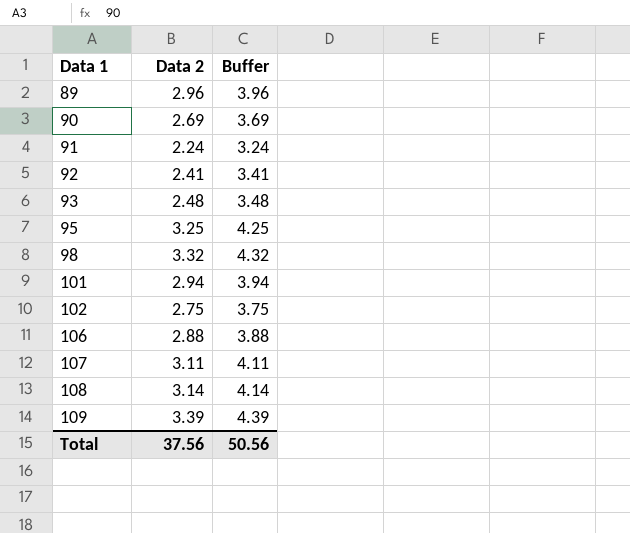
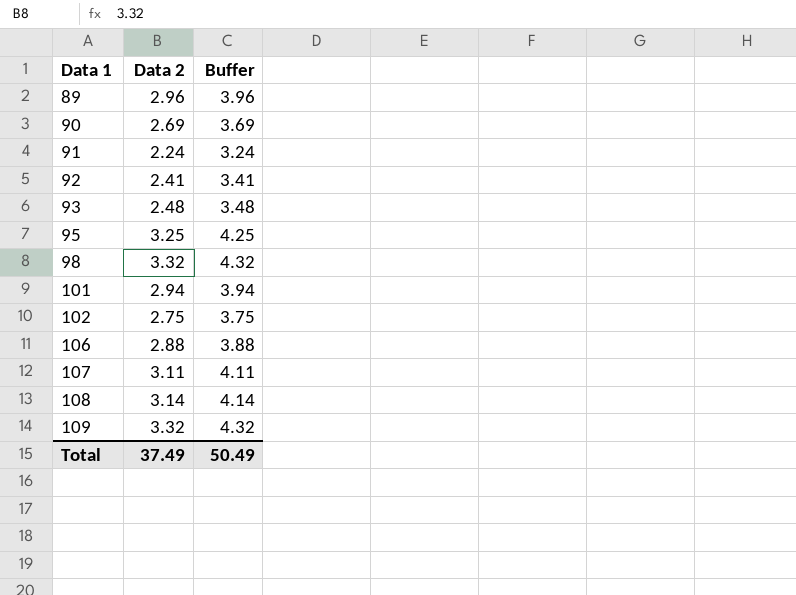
109 | Data 2: 3.39 -> 3.32
109 | Buffer: 4.39 -> 4.32
Total | Data 2: 37.56 -> 37.49
Total | Buffer: 50.56 -> 50.49

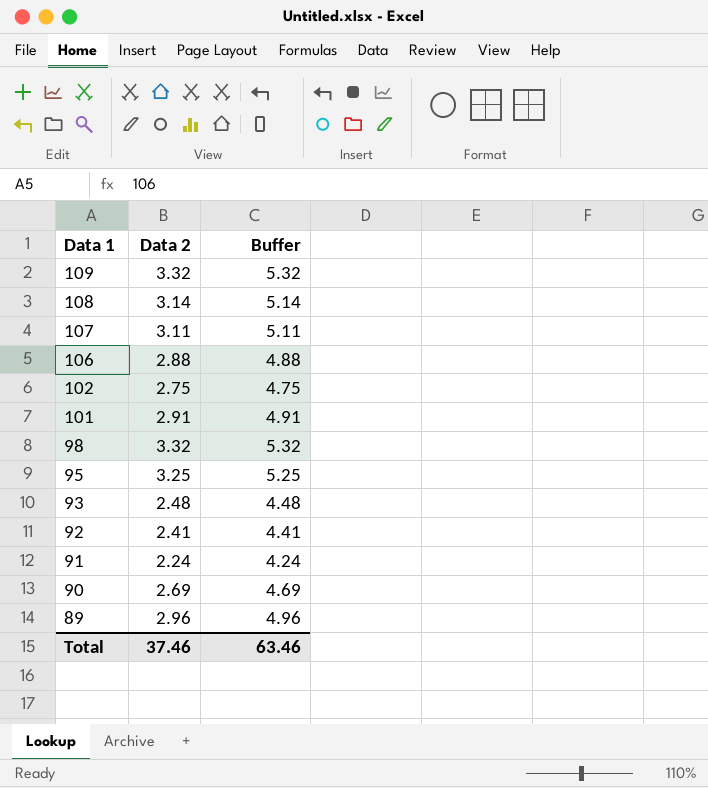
row order: Data 1 ascending -> Data 1 descending
column Buffer | formula: [Data 2] + 1 -> [Data 2] + 2
101 | Data 2: 2.94 -> 2.91
Total | Data 2: 37.49 -> 37.46
Total | Buffer: 50.49 -> 63.46

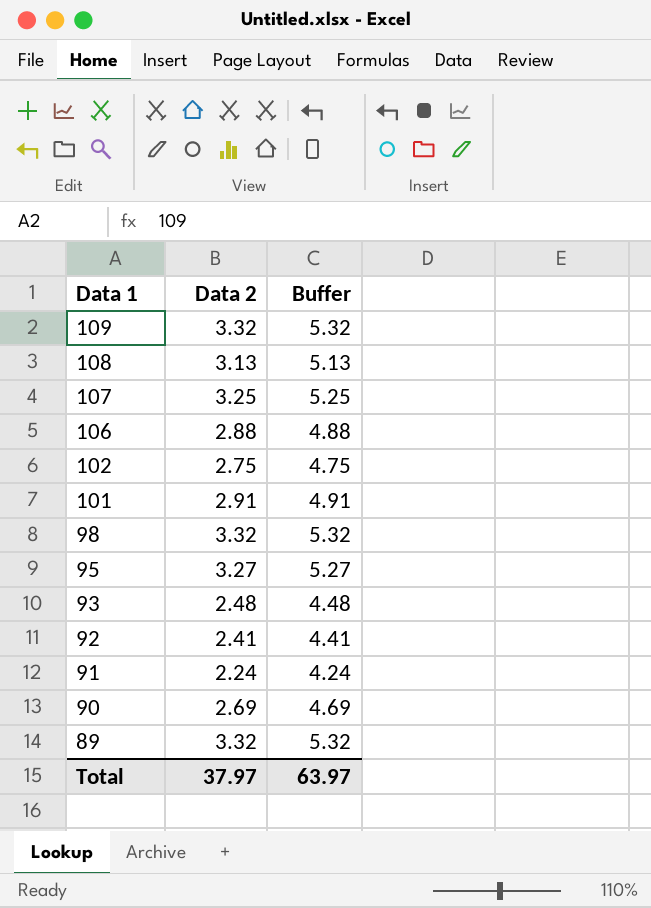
108 | Data 2: 3.14 -> 3.13
108 | Buffer: 5.14 -> 5.13
107 | Data 2: 3.11 -> 3.25
107 | Buffer: 5.11 -> 5.25
95 | Data 2: 3.25 -> 3.27
95 | Buffer: 5.25 -> 5.27
89 | Data 2: 2.96 -> 3.32
89 | Buffer: 4.96 -> 5.32
Total | Data 2: 37.46 -> 37.97
Total | Buffer: 63.46 -> 63.97

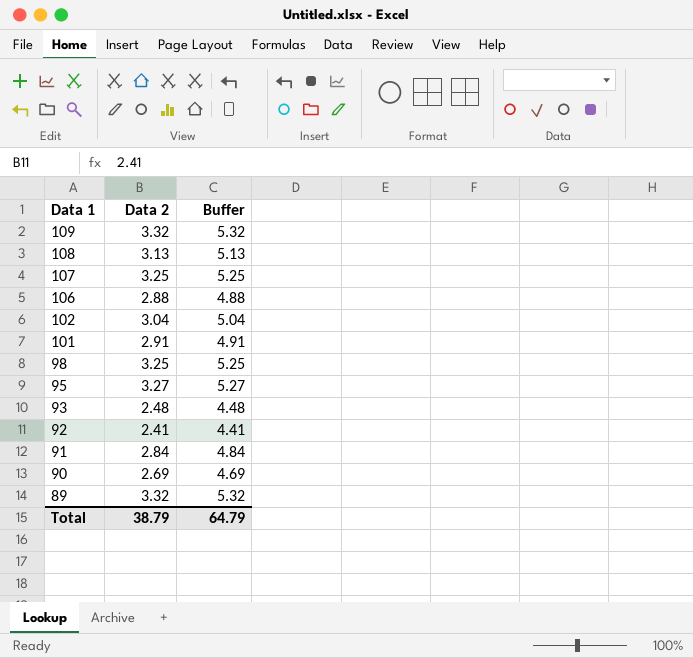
102 | Data 2: 2.75 -> 3.04
102 | Buffer: 4.75 -> 5.04
98 | Data 2: 3.32 -> 3.25
98 | Buffer: 5.32 -> 5.25
91 | Data 2: 2.24 -> 2.84
91 | Buffer: 4.24 -> 4.84
Total | Data 2: 37.97 -> 38.79
Total | Buffer: 63.97 -> 64.79

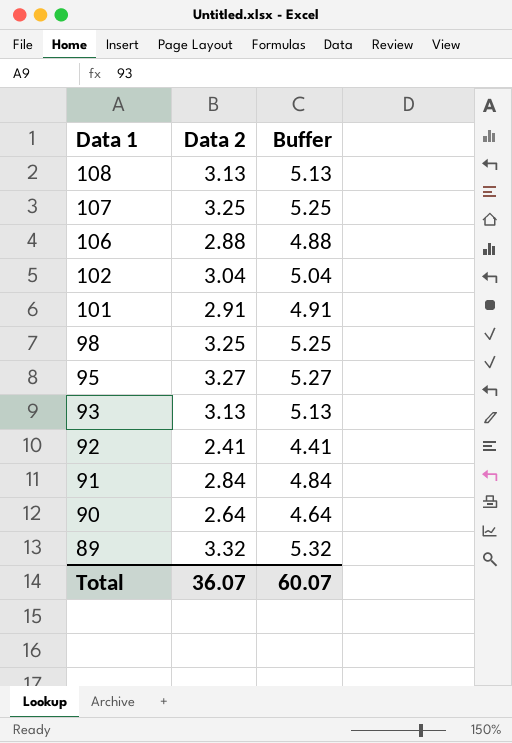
row 109: 3.32 | 5.32 -> none
93 | Data 2: 2.48 -> 3.13
93 | Buffer: 4.48 -> 5.13
90 | Data 2: 2.69 -> 2.64
90 | Buffer: 4.69 -> 4.64
Total | Data 2: 38.79 -> 36.07
Total | Buffer: 64.79 -> 60.07

